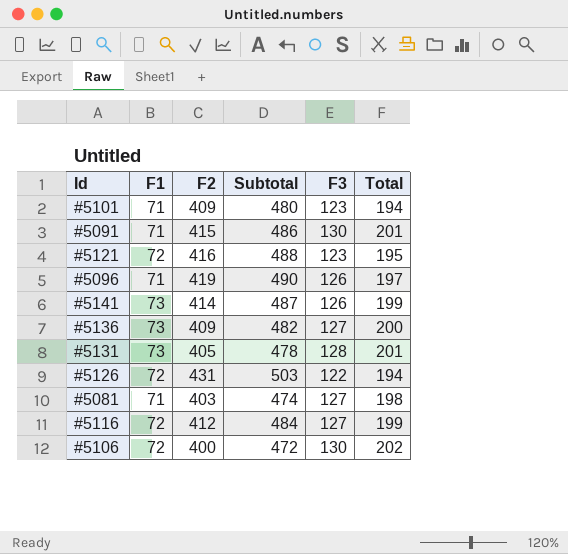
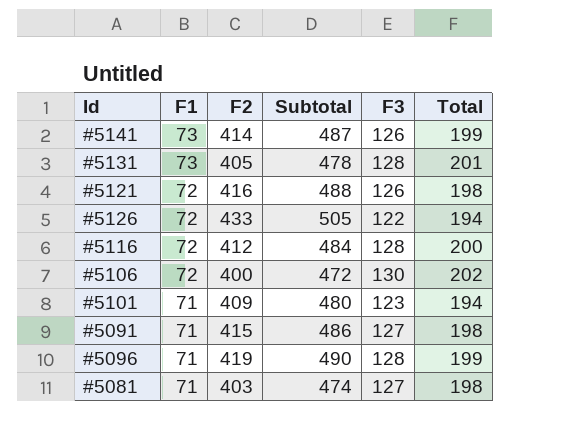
row order: none -> F1 descending
row #5136: 73 | 409 | 482 | 127 | 200 -> none
#5121 | F3: 123 -> 126
#5121 | Total: 195 -> 198
#5126 | F2: 431 -> 433
#5126 | Subtotal: 503 -> 505
#5116 | F3: 127 -> 128
#5116 | Total: 199 -> 200
#5091 | F3: 130 -> 127
#5091 | Total: 201 -> 198
#5096 | F3: 126 -> 128
#5096 | Total: 197 -> 199

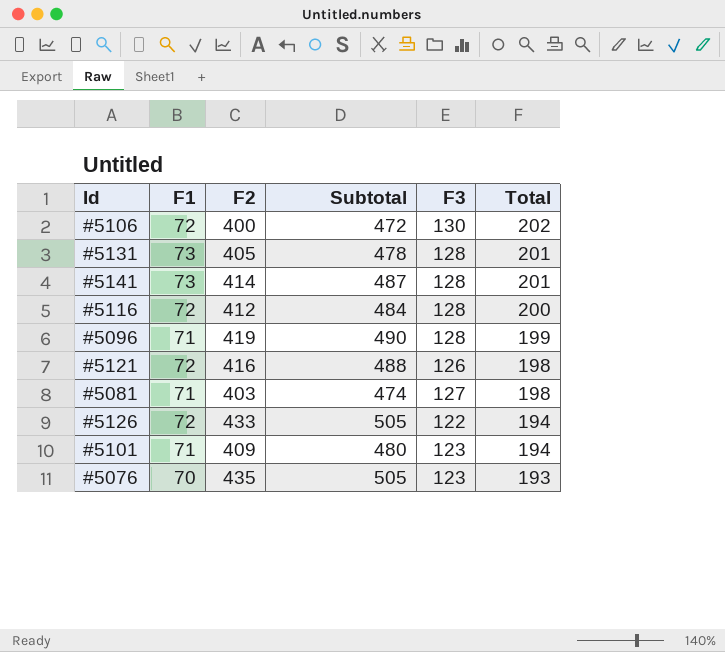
row order: F1 descending -> Total descending
row #5091: 71 | 415 | 486 | 127 | 198 -> none
#5141 | F3: 126 -> 128
#5141 | Total: 199 -> 201
row #5076: none -> 70 | 435 | 505 | 123 | 193

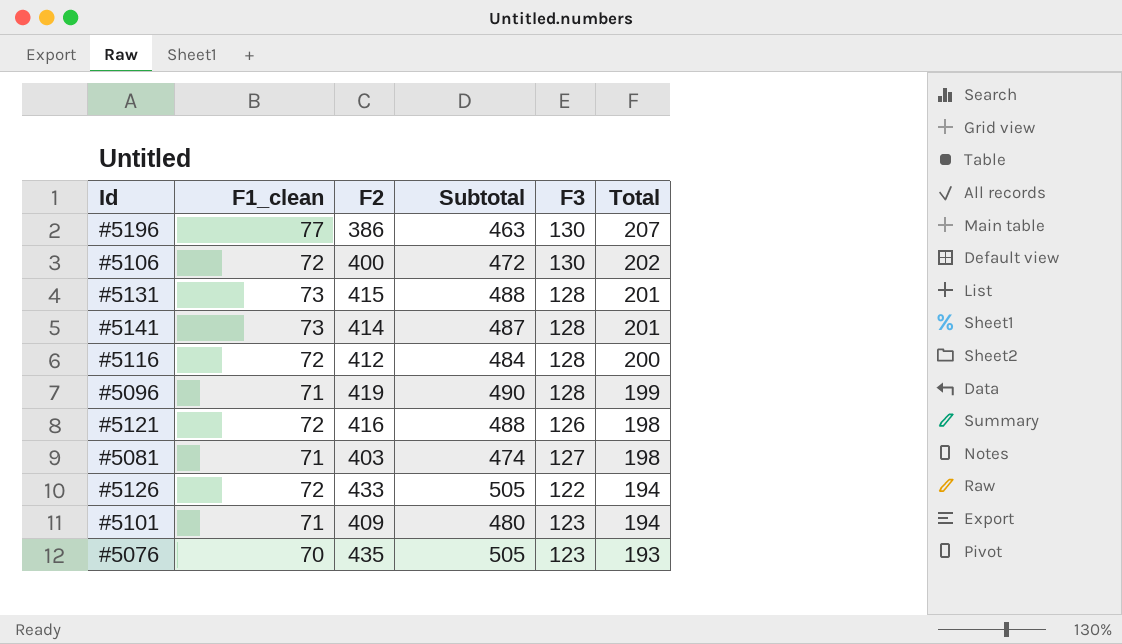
column name: F1 -> F1_clean
row #5196: none -> 77 | 386 | 463 | 130 | 207
#5131 | F2: 405 -> 415
#5131 | Subtotal: 478 -> 488

